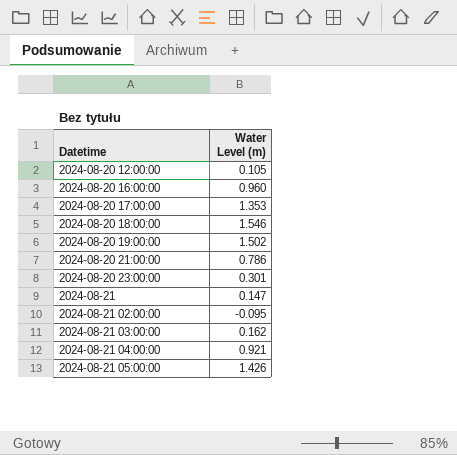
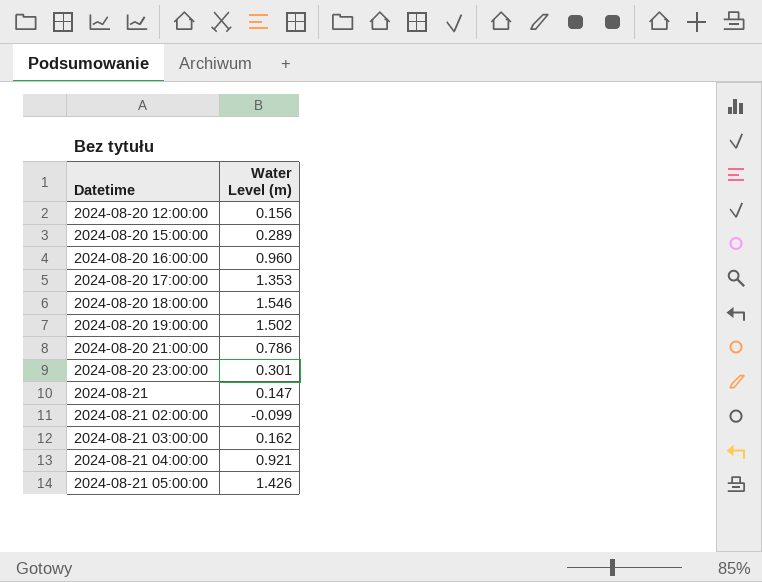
2024-08-20 12:00:00 | Water Level (m): 0.105 -> 0.156
row 2024-08-20 15:00:00: none -> 0.289
2024-08-21 02:00:00 | Water Level (m): -0.095 -> -0.099

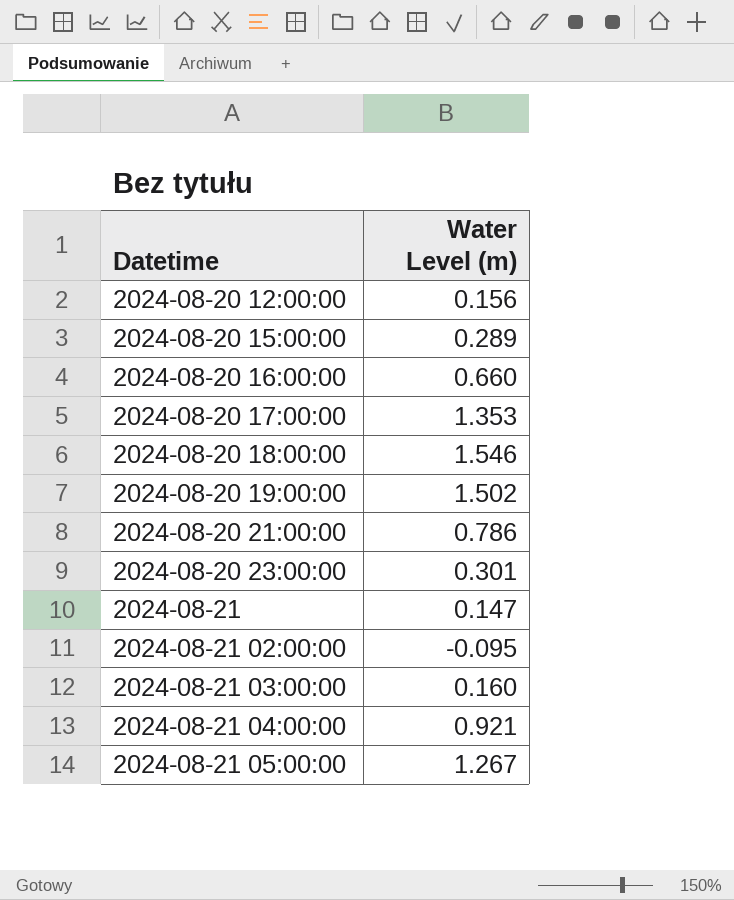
2024-08-20 16:00:00 | Water Level (m): 0.960 -> 0.660
2024-08-21 02:00:00 | Water Level (m): -0.099 -> -0.095
2024-08-21 03:00:00 | Water Level (m): 0.162 -> 0.160
2024-08-21 05:00:00 | Water Level (m): 1.426 -> 1.267

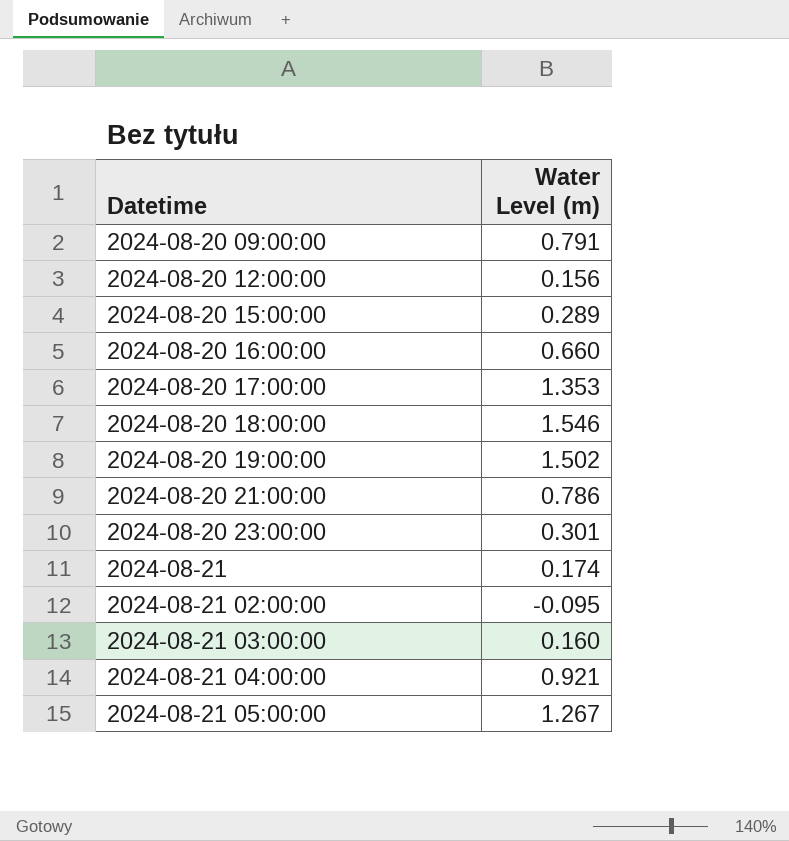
row 2024-08-20 09:00:00: none -> 0.791
2024-08-21 | Water Level (m): 0.147 -> 0.174

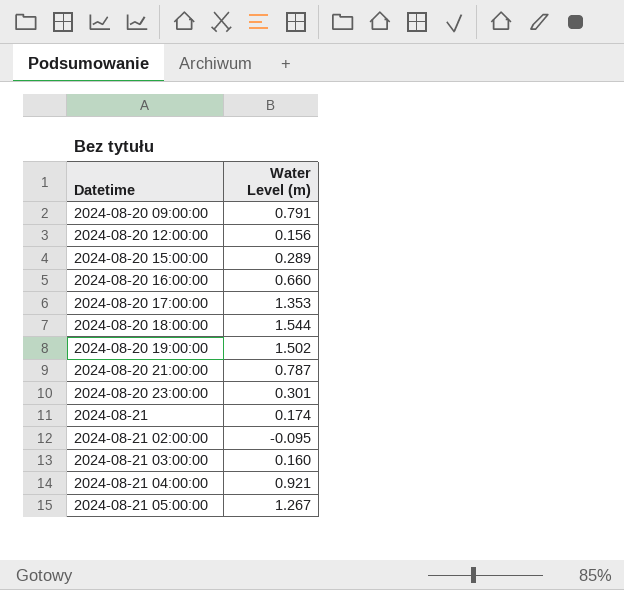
2024-08-20 18:00:00 | Water Level (m): 1.546 -> 1.544
2024-08-20 21:00:00 | Water Level (m): 0.786 -> 0.787

